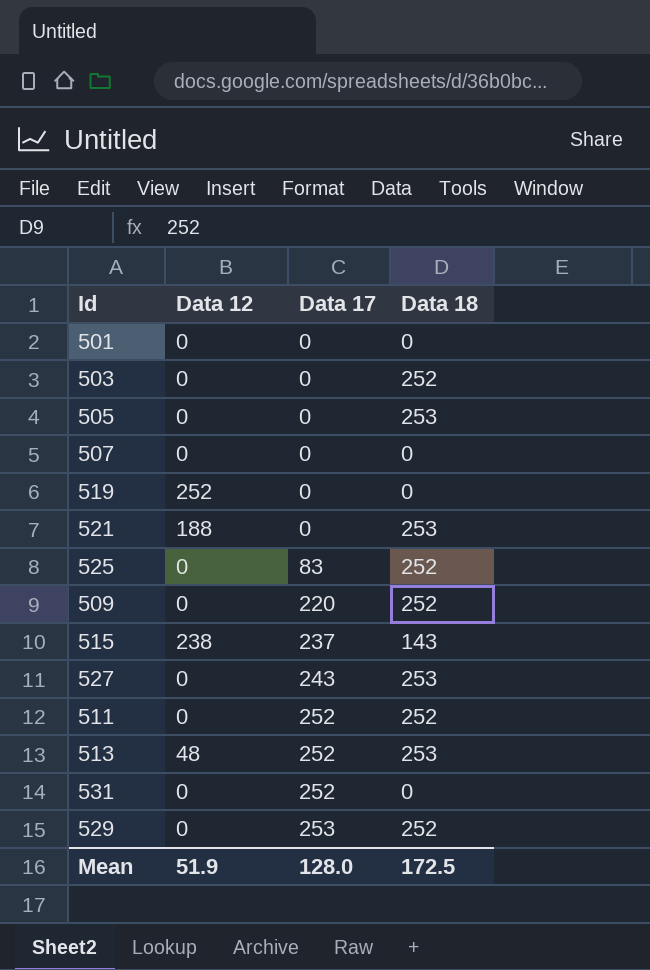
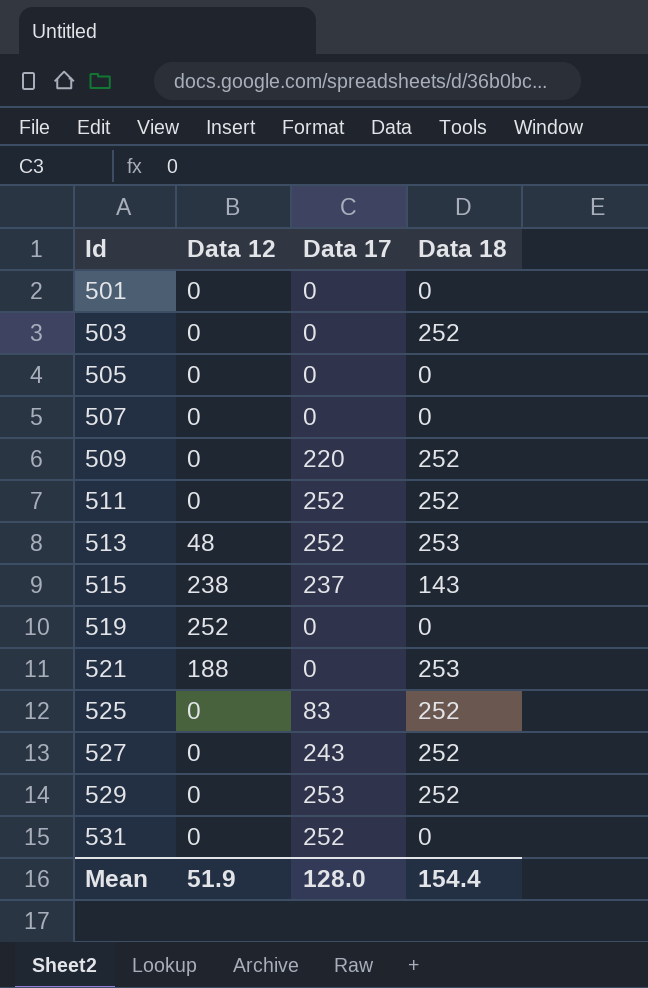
row order: Data 17 ascending -> Id ascending
505 | Data 18: 253 -> 0
527 | Data 18: 253 -> 252
Mean | Data 18: 172.5 -> 154.4

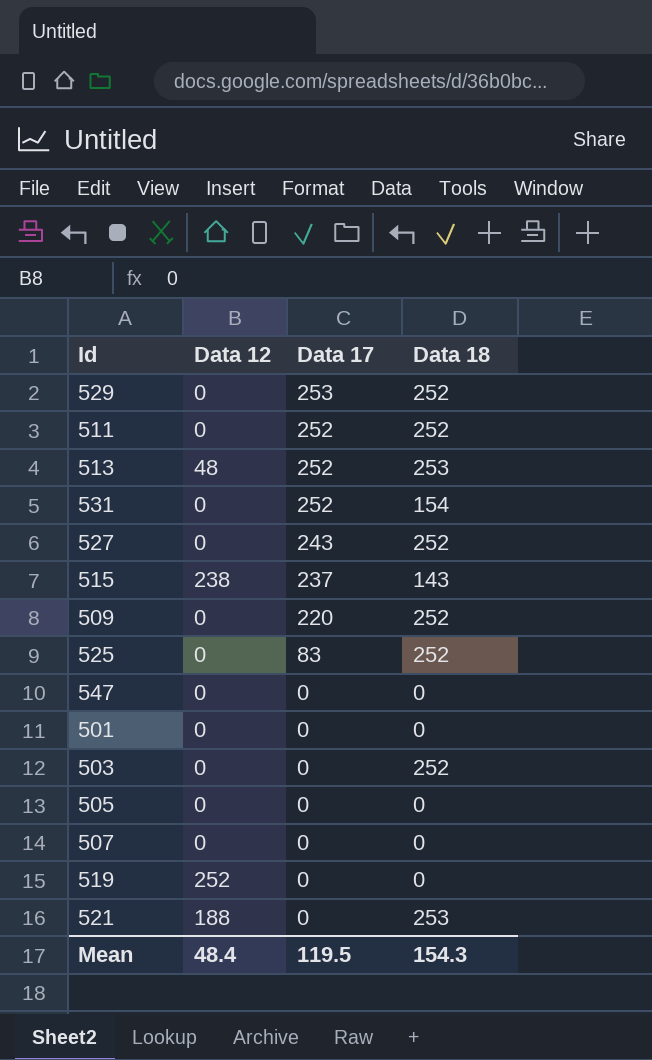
row order: Id ascending -> Data 17 descending
531 | Data 18: 0 -> 154
row 547: none -> 0 | 0 | 0
Mean | Data 12: 51.9 -> 48.4
Mean | Data 17: 128.0 -> 119.5
Mean | Data 18: 154.4 -> 154.3

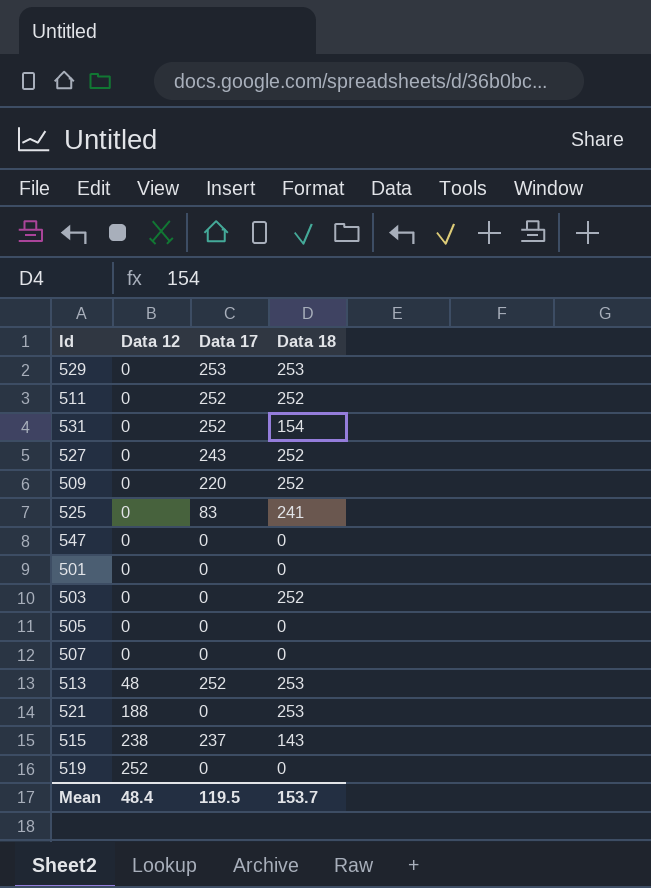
row order: Data 17 descending -> Data 12 ascending
529 | Data 18: 252 -> 253
525 | Data 18: 252 -> 241
Mean | Data 18: 154.3 -> 153.7

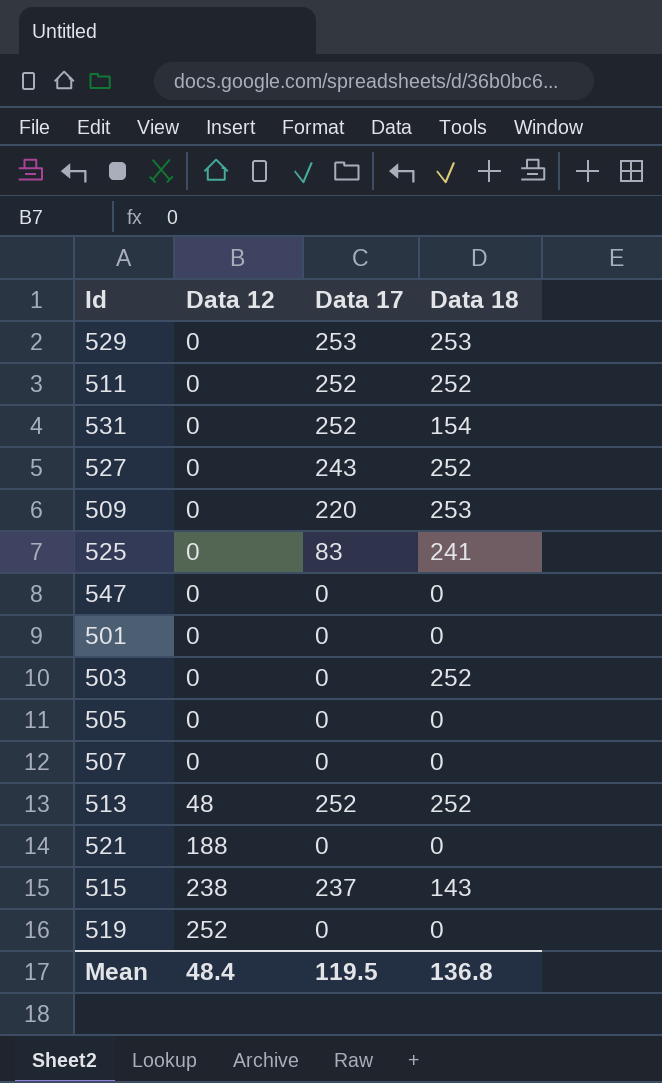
509 | Data 18: 252 -> 253
513 | Data 18: 253 -> 252
521 | Data 18: 253 -> 0
Mean | Data 18: 153.7 -> 136.8

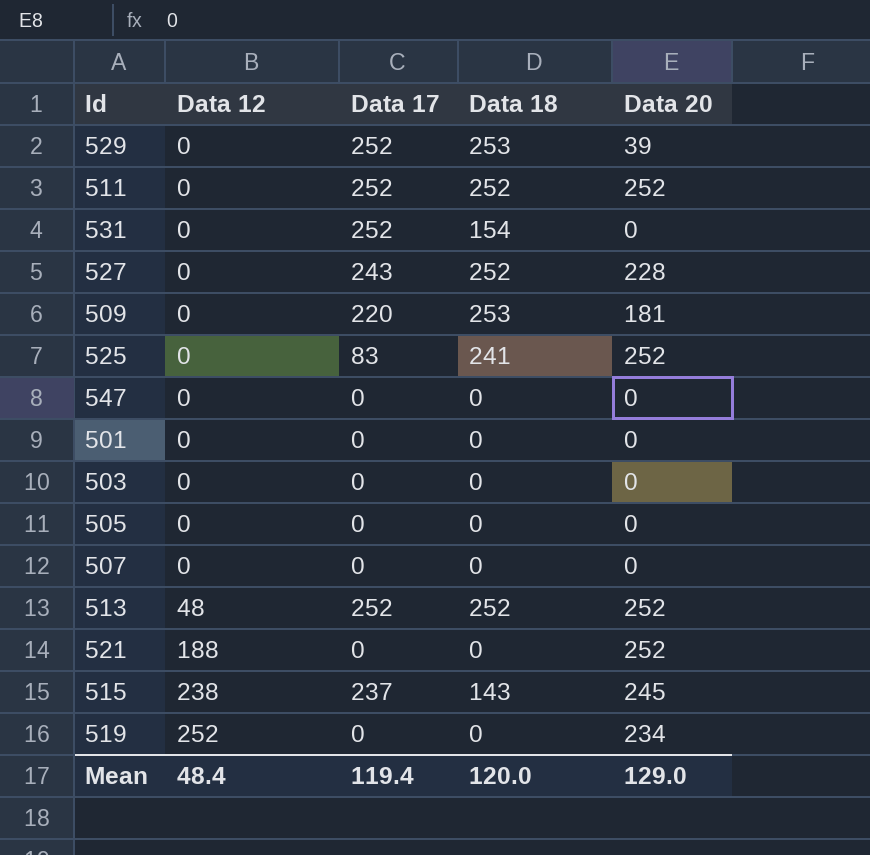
column Data 20 | position: none -> 5
529 | Data 17: 253 -> 252
503 | Data 18: 252 -> 0
Mean | Data 17: 119.5 -> 119.4
Mean | Data 18: 136.8 -> 120.0

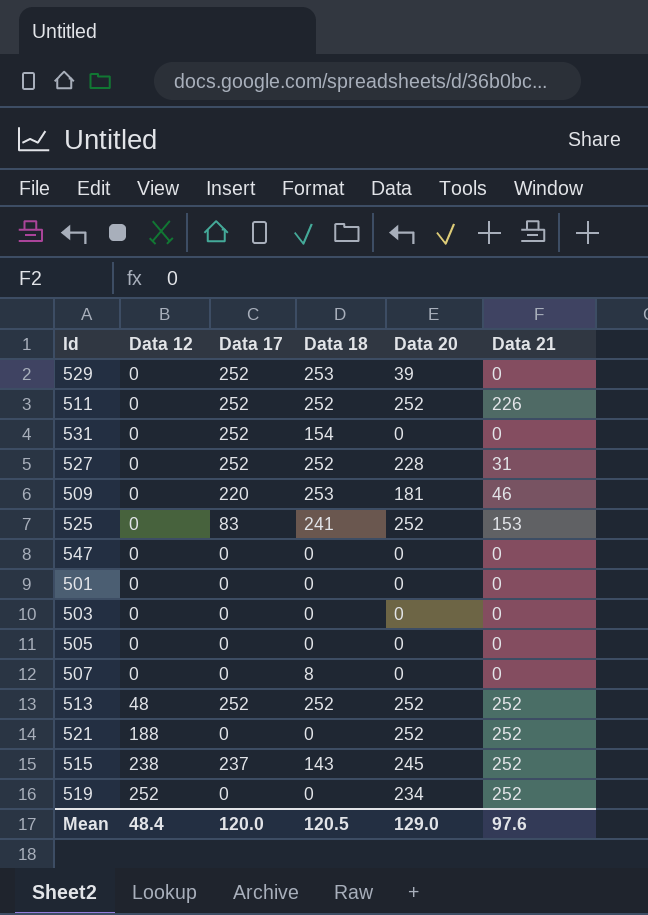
column Data 21 | position: none -> 6
527 | Data 17: 243 -> 252
507 | Data 18: 0 -> 8
Mean | Data 17: 119.4 -> 120.0
Mean | Data 18: 120.0 -> 120.5

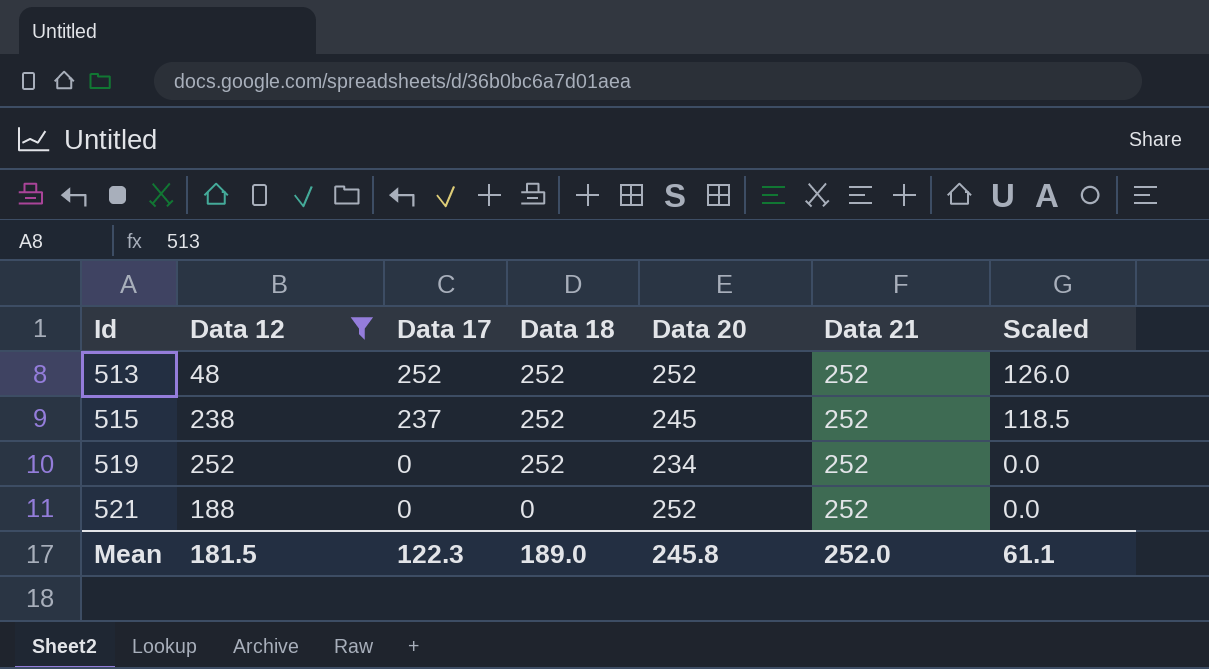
filter: none -> Data 12 != 0
row order: Data 12 ascending -> Id ascending
column Scaled | formula: none -> [Data 17] * 0.5
515 | Data 18: 143 -> 252
519 | Data 18: 0 -> 252
Mean | Data 12: 48.4 -> 181.5
Mean | Data 17: 120.0 -> 122.3
Mean | Data 18: 120.5 -> 189.0
Mean | Data 20: 129.0 -> 245.8
Mean | Data 21: 97.6 -> 252.0

